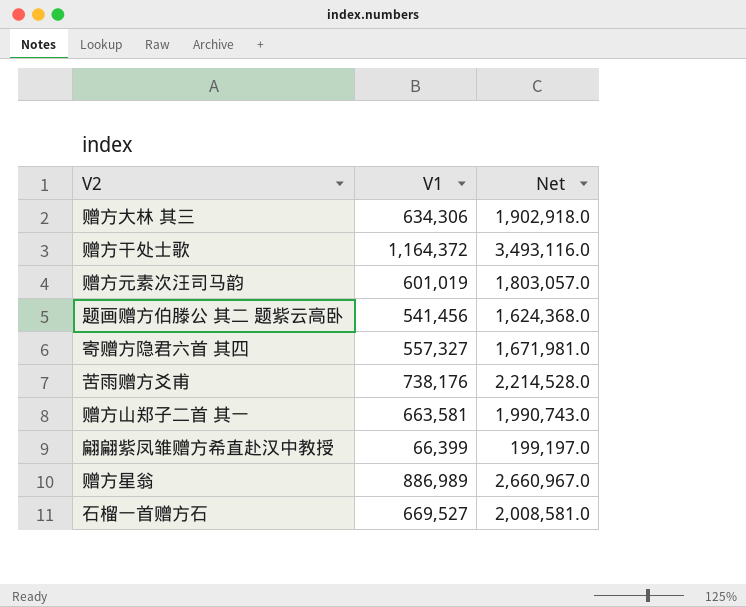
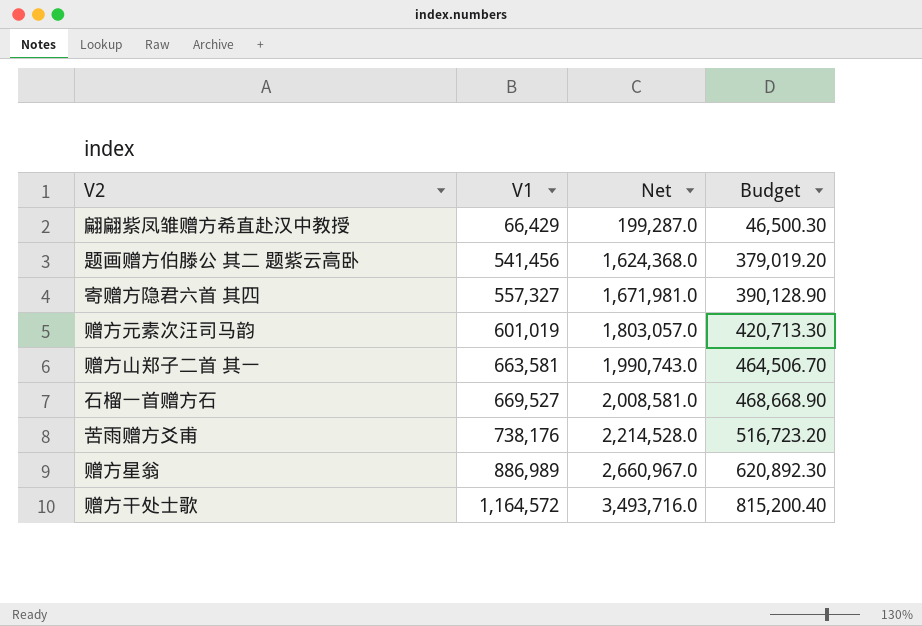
row order: none -> V1 ascending
column Budget | formula: none -> [V1] * 0.7
row 赠方大林 其三: 634,306 | 1,902,918.0 -> none
翩翩紫凤雏赠方希直赴汉中教授 | V1: 66,399 -> 66,429
翩翩紫凤雏赠方希直赴汉中教授 | Net: 199,197.0 -> 199,287.0
赠方干处士歌 | V1: 1,164,372 -> 1,164,572
赠方干处士歌 | Net: 3,493,116.0 -> 3,493,716.0

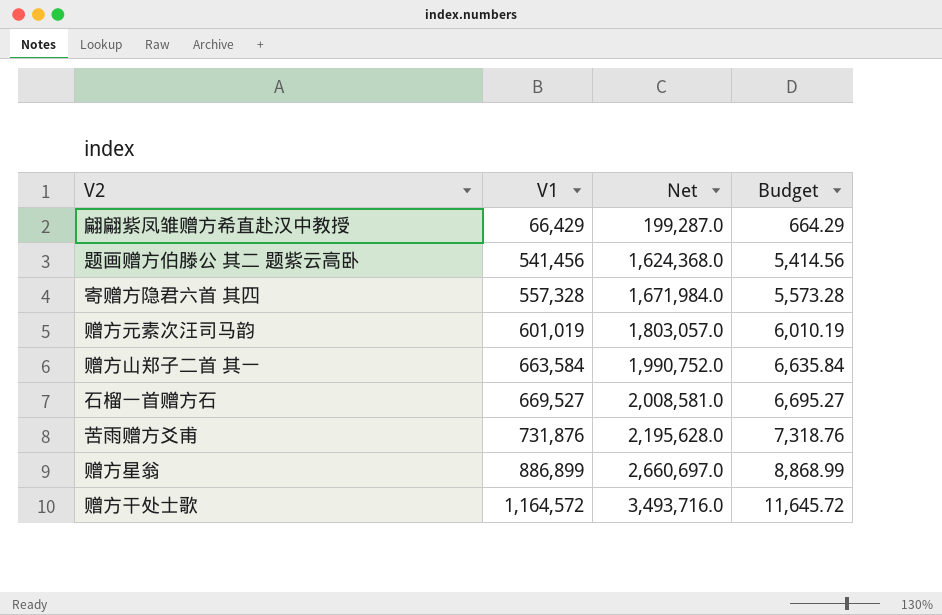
column Budget | formula: [V1] * 0.7 -> [V1] * 0.01
寄赠方隐君六首 其四 | V1: 557,327 -> 557,328
寄赠方隐君六首 其四 | Net: 1,671,981.0 -> 1,671,984.0
赠方山郑子二首 其一 | V1: 663,581 -> 663,584
赠方山郑子二首 其一 | Net: 1,990,743.0 -> 1,990,752.0
苦雨赠方爻甫 | V1: 738,176 -> 731,876
苦雨赠方爻甫 | Net: 2,214,528.0 -> 2,195,628.0
赠方星翁 | V1: 886,989 -> 886,899
赠方星翁 | Net: 2,660,967.0 -> 2,660,697.0

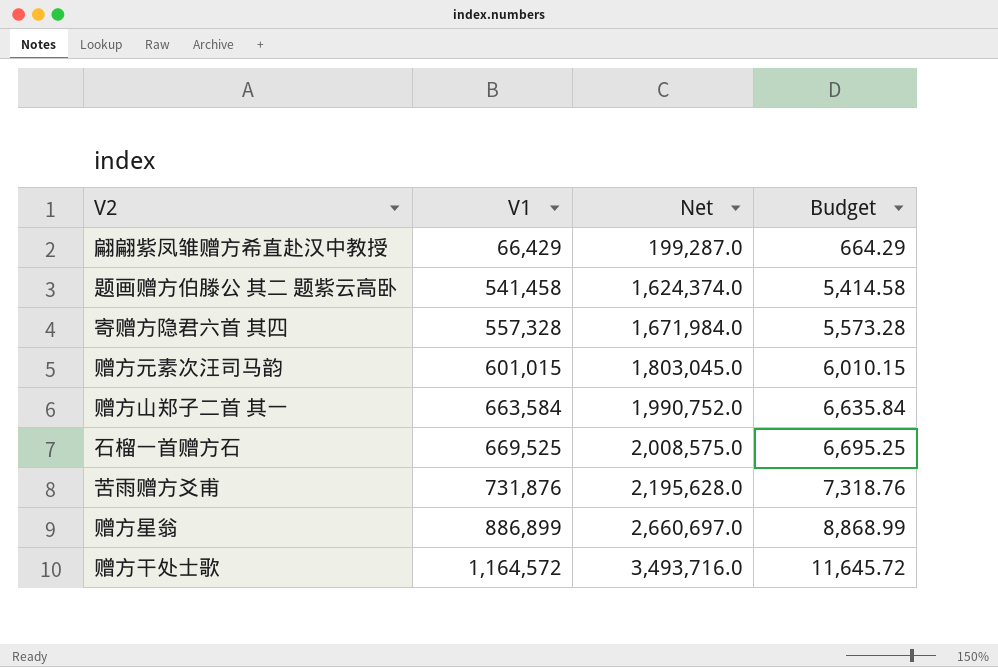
题画赠方伯滕公 其二 题紫云高卧 | V1: 541,456 -> 541,458
题画赠方伯滕公 其二 题紫云高卧 | Net: 1,624,368.0 -> 1,624,374.0
题画赠方伯滕公 其二 题紫云高卧 | Budget: 5,414.56 -> 5,414.58
赠方元素次汪司马韵 | V1: 601,019 -> 601,015
赠方元素次汪司马韵 | Net: 1,803,057.0 -> 1,803,045.0
赠方元素次汪司马韵 | Budget: 6,010.19 -> 6,010.15
石榴一首赠方石 | V1: 669,527 -> 669,525
石榴一首赠方石 | Net: 2,008,581.0 -> 2,008,575.0
石榴一首赠方石 | Budget: 6,695.27 -> 6,695.25

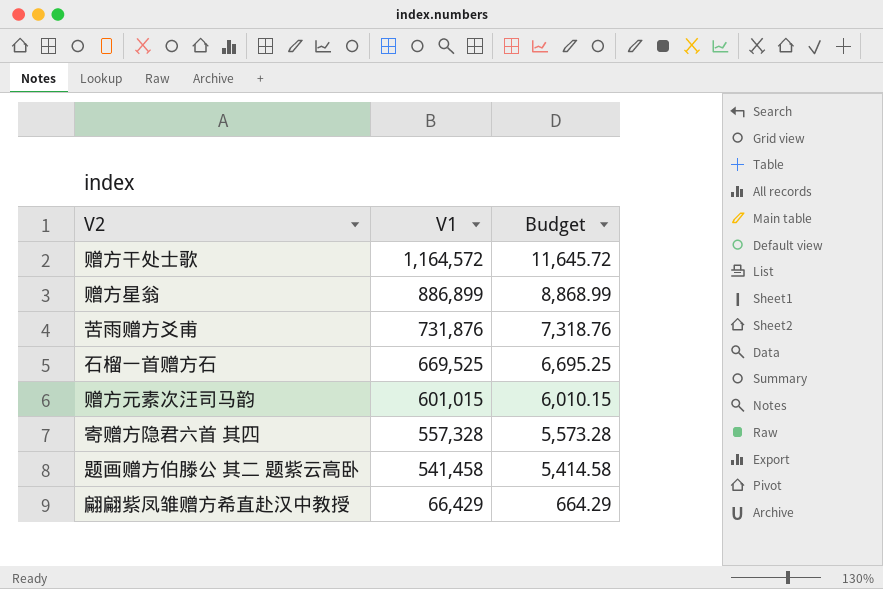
row order: V1 ascending -> V1 descending
column Net | formula: [V1] * 3 -> none
row 赠方山郑子二首 其一: 663,584 | 1,990,752.0 | 6,635.84 -> none

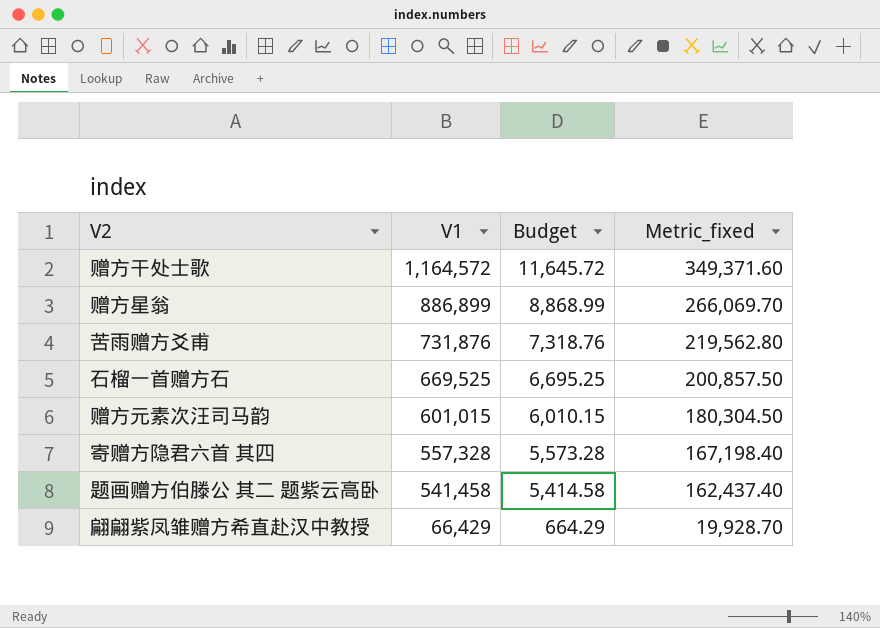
column Metric_fixed | formula: none -> [V1] * 0.3

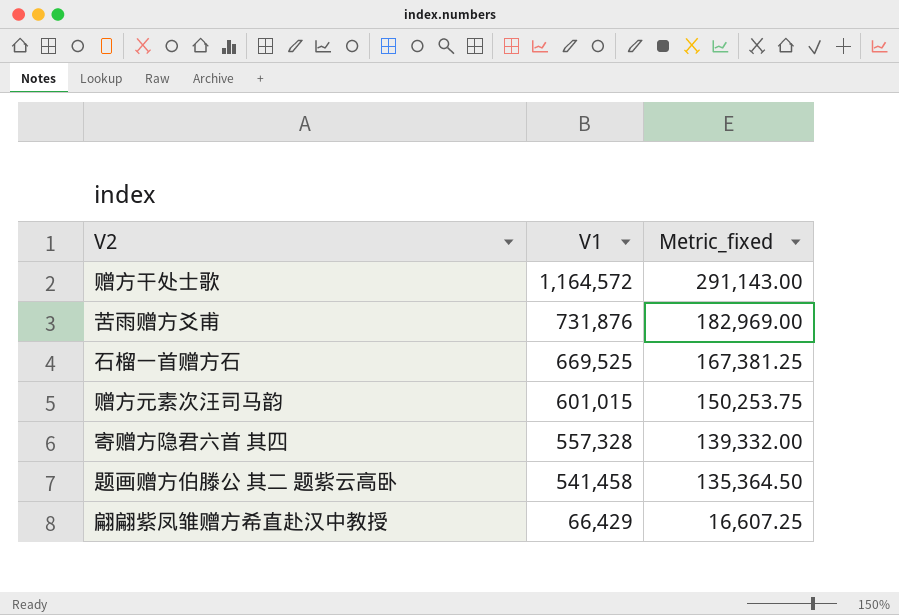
column Budget | formula: [V1] * 0.01 -> none
column Metric_fixed | formula: [V1] * 0.3 -> [V1] * 0.25
row 赠方星翁: 886,899 | 8,868.99 | 266,069.70 -> none

